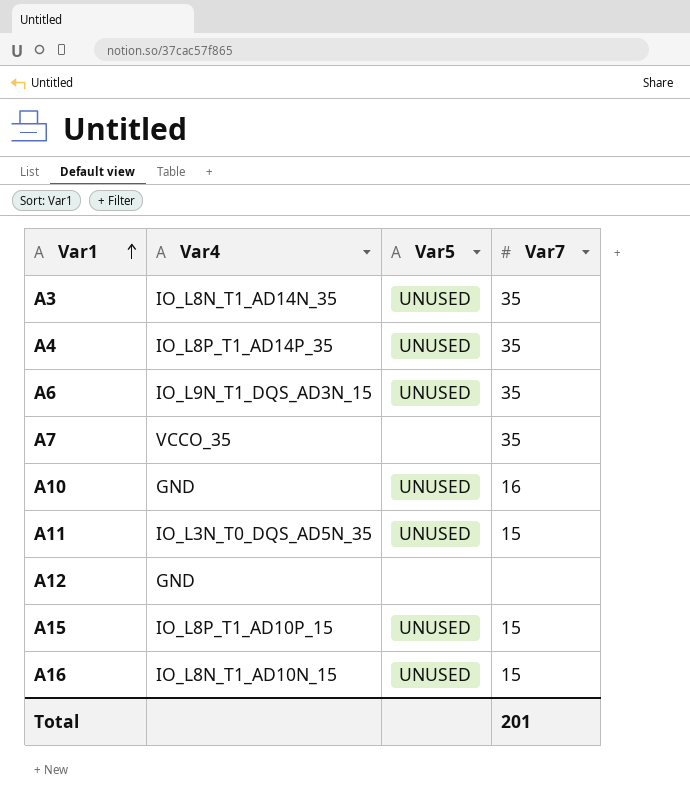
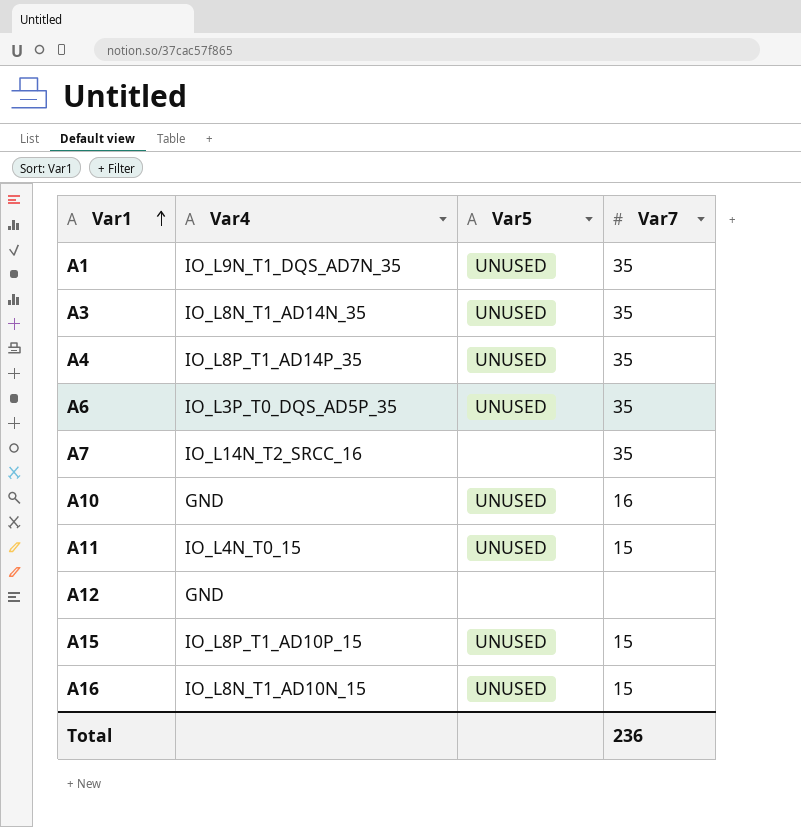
row A1: none -> IO_L9N_T1_DQS_AD7N_35 | UNUSED | 35
A6 | Var4: IO_L9N_T1_DQS_AD3N_15 -> IO_L3P_T0_DQS_AD5P_35
A7 | Var4: VCCO_35 -> IO_L14N_T2_SRCC_16
A11 | Var4: IO_L3N_T0_DQS_AD5N_35 -> IO_L4N_T0_15
Total | Var7: 201 -> 236

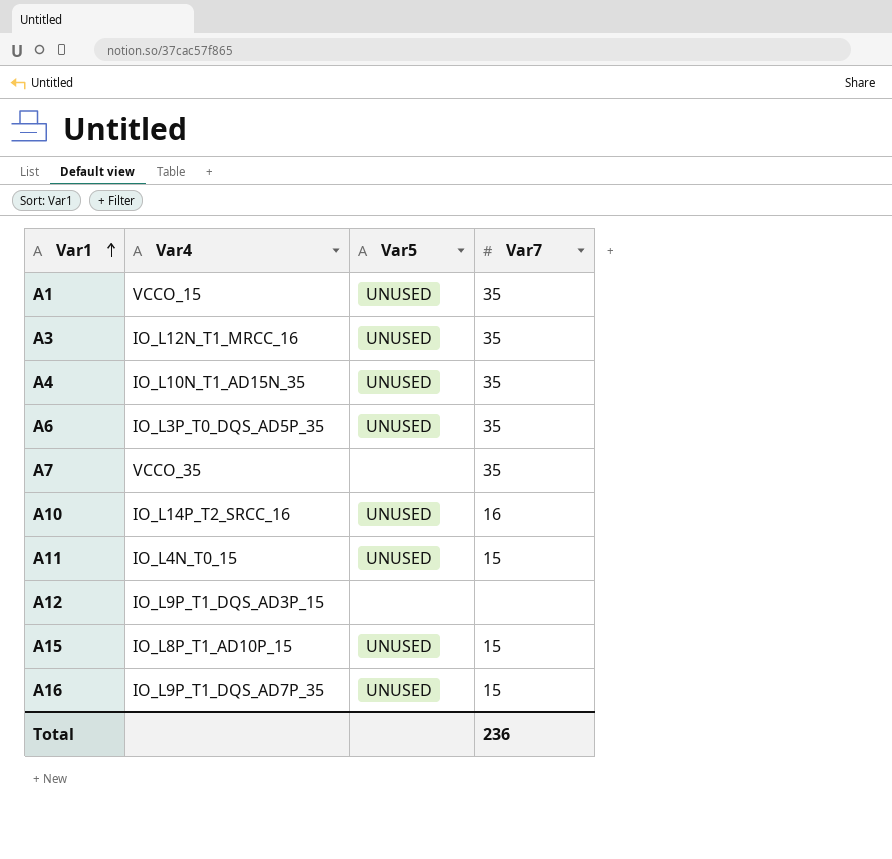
A1 | Var4: IO_L9N_T1_DQS_AD7N_35 -> VCCO_15
A3 | Var4: IO_L8N_T1_AD14N_35 -> IO_L12N_T1_MRCC_16
A4 | Var4: IO_L8P_T1_AD14P_35 -> IO_L10N_T1_AD15N_35
A7 | Var4: IO_L14N_T2_SRCC_16 -> VCCO_35
A10 | Var4: GND -> IO_L14P_T2_SRCC_16
A12 | Var4: GND -> IO_L9P_T1_DQS_AD3P_15
A16 | Var4: IO_L8N_T1_AD10N_15 -> IO_L9P_T1_DQS_AD7P_35

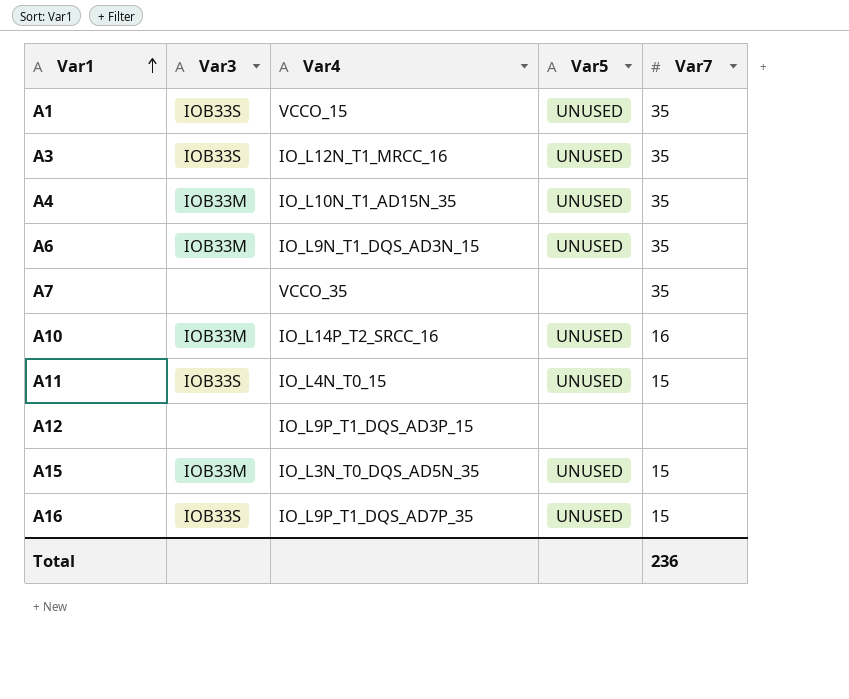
column Var3 | position: none -> 2
A6 | Var4: IO_L3P_T0_DQS_AD5P_35 -> IO_L9N_T1_DQS_AD3N_15
A15 | Var4: IO_L8P_T1_AD10P_15 -> IO_L3N_T0_DQS_AD5N_35

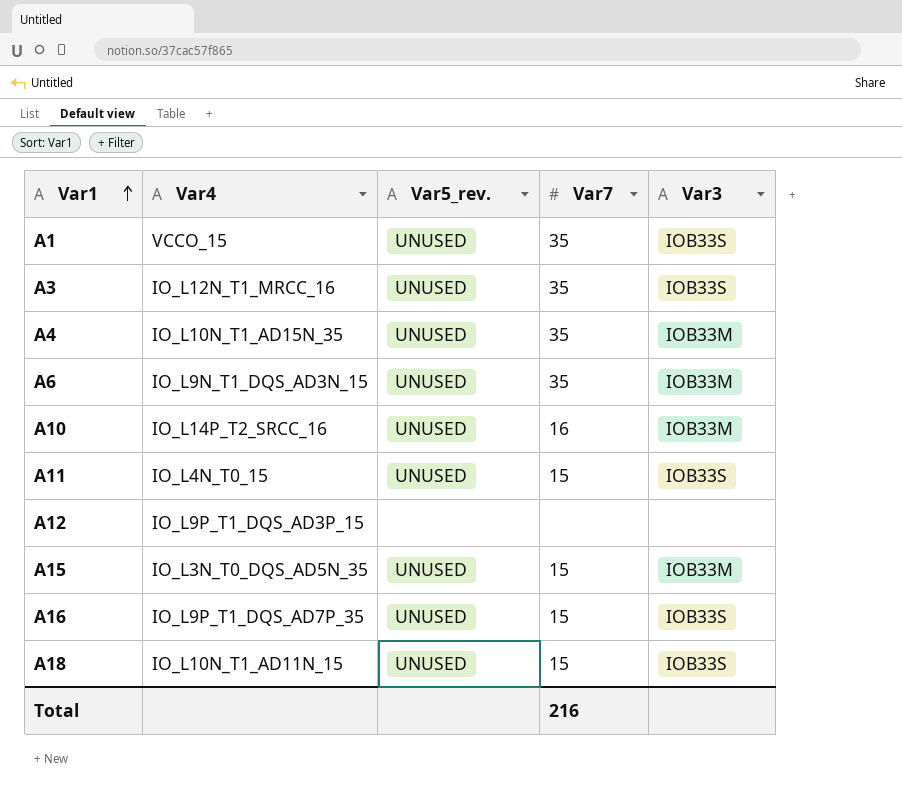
column name: Var5 -> Var5_rev.
column Var3 | position: 2 -> 5
row A7: none | VCCO_35 | none | 35 -> none
row A18: none -> IO_L10N_T1_AD11N_15 | UNUSED | 15 | IOB33S
Total | Var7: 236 -> 216

